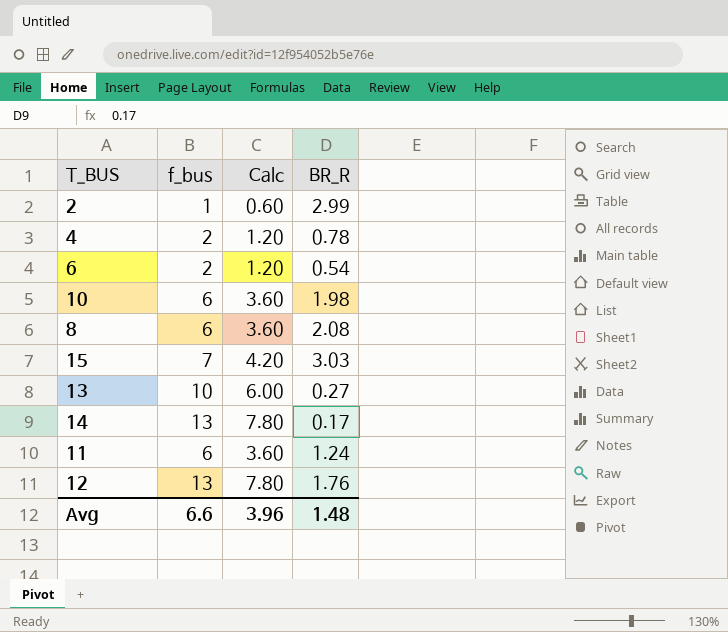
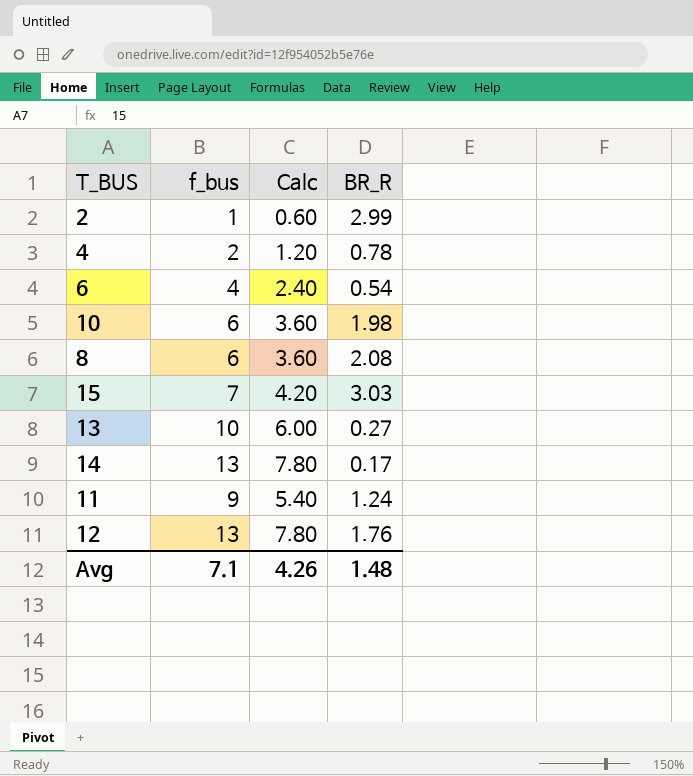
6 | f_bus: 2 -> 4
6 | Calc: 1.20 -> 2.40
11 | f_bus: 6 -> 9
11 | Calc: 3.60 -> 5.40
Avg | f_bus: 6.6 -> 7.1
Avg | Calc: 3.96 -> 4.26

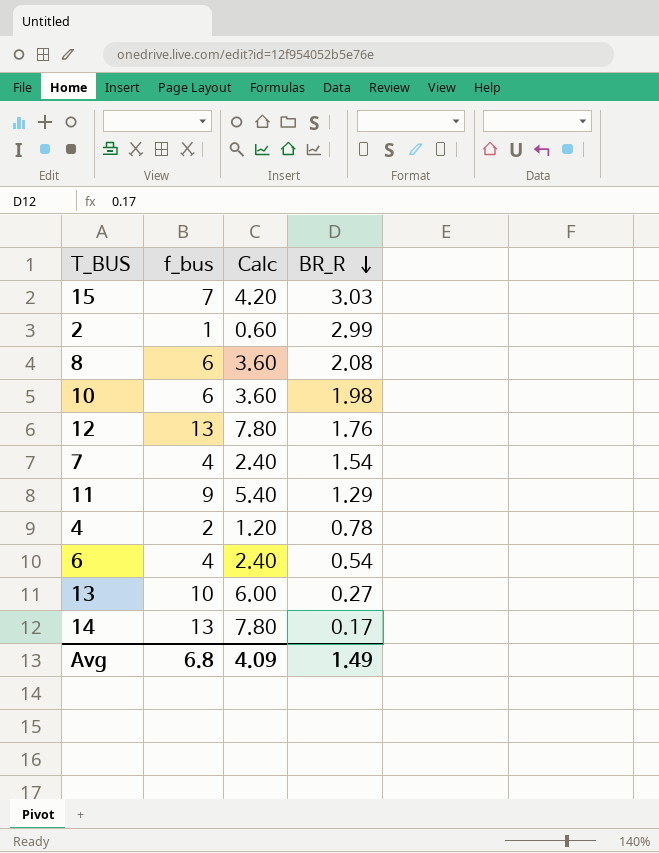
row order: none -> BR_R descending
row 7: none -> 4 | 2.40 | 1.54
11 | BR_R: 1.24 -> 1.29
Avg | f_bus: 7.1 -> 6.8
Avg | Calc: 4.26 -> 4.09
Avg | BR_R: 1.48 -> 1.49

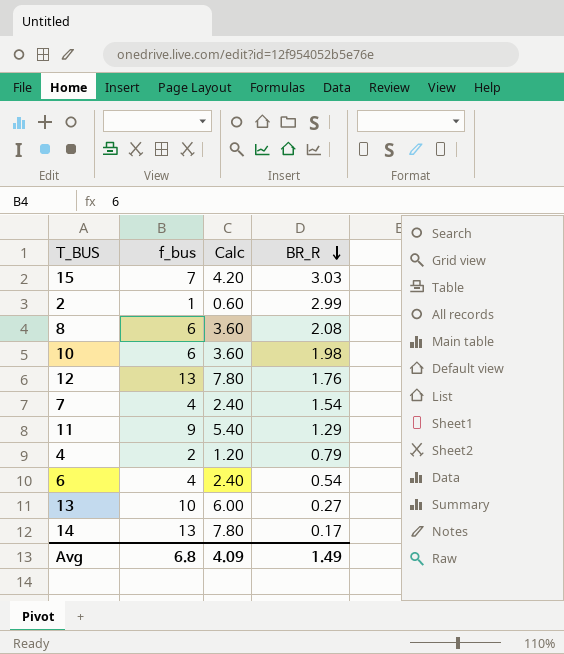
4 | BR_R: 0.78 -> 0.79

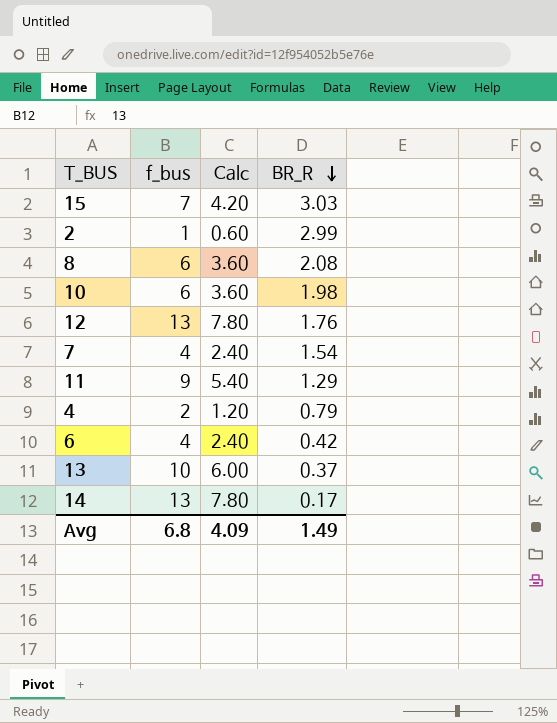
6 | BR_R: 0.54 -> 0.42
13 | BR_R: 0.27 -> 0.37

